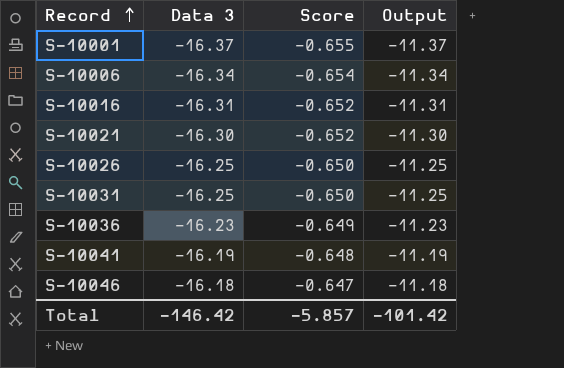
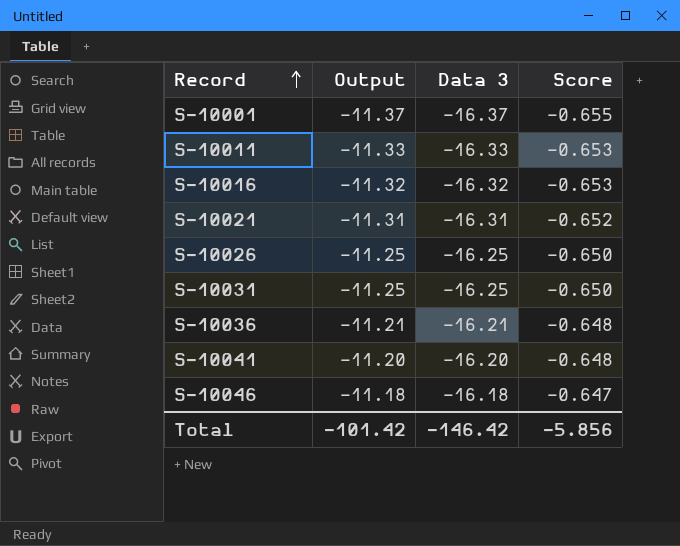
column Output | position: 4 -> 2
row S-10006: -16.34 | -0.654 | -11.34 -> none
row S-10011: none -> -11.33 | -16.33 | -0.653
S-10016 | Output: -11.31 -> -11.32
S-10016 | Data 3: -16.31 -> -16.32
S-10016 | Score: -0.652 -> -0.653
S-10021 | Output: -11.30 -> -11.31
S-10021 | Data 3: -16.30 -> -16.31
S-10036 | Output: -11.23 -> -11.21
S-10036 | Data 3: -16.23 -> -16.21
S-10036 | Score: -0.649 -> -0.648
S-10041 | Output: -11.19 -> -11.20
S-10041 | Data 3: -16.19 -> -16.20
Total | Score: -5.857 -> -5.856

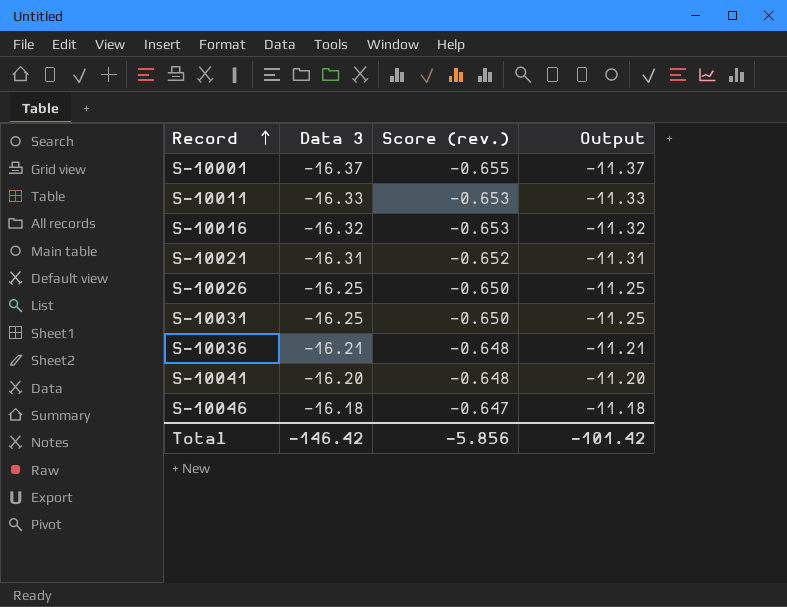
column name: Score -> Score (rev.)
column Output | position: 2 -> 4

